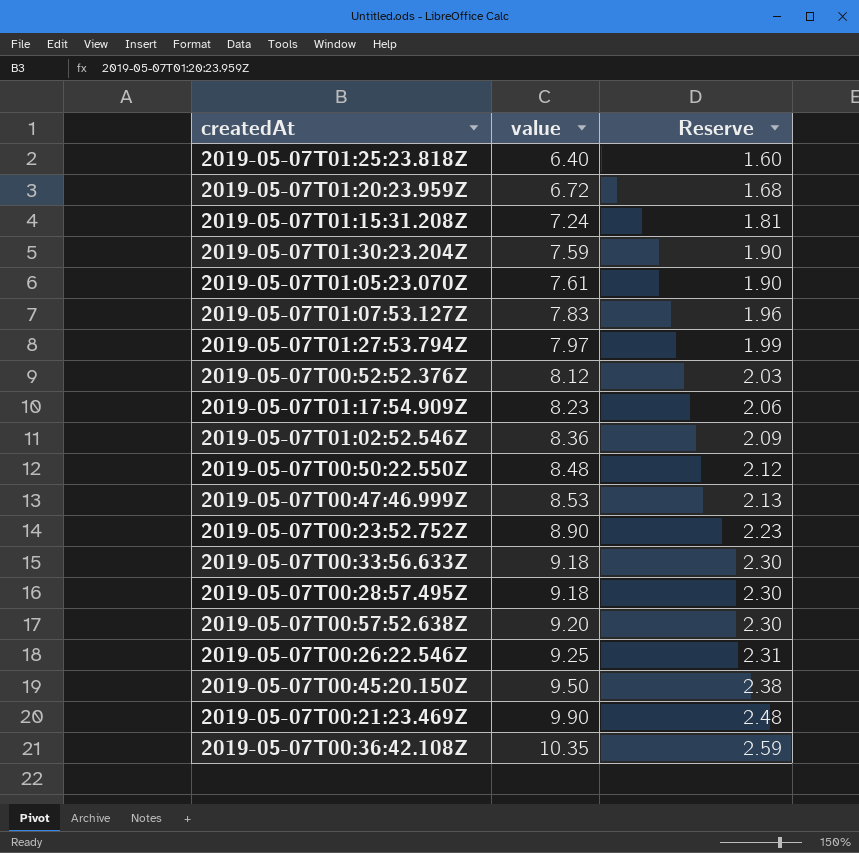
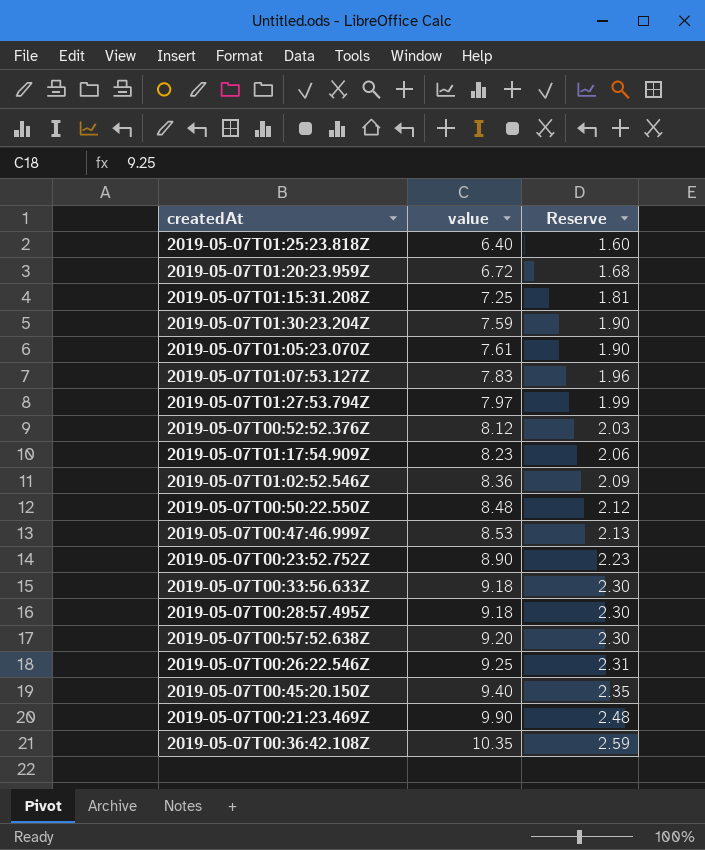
2019-05-07T01:15:31.208Z | value: 7.24 -> 7.25
2019-05-07T00:45:20.150Z | value: 9.50 -> 9.40
2019-05-07T00:45:20.150Z | Reserve: 2.38 -> 2.35

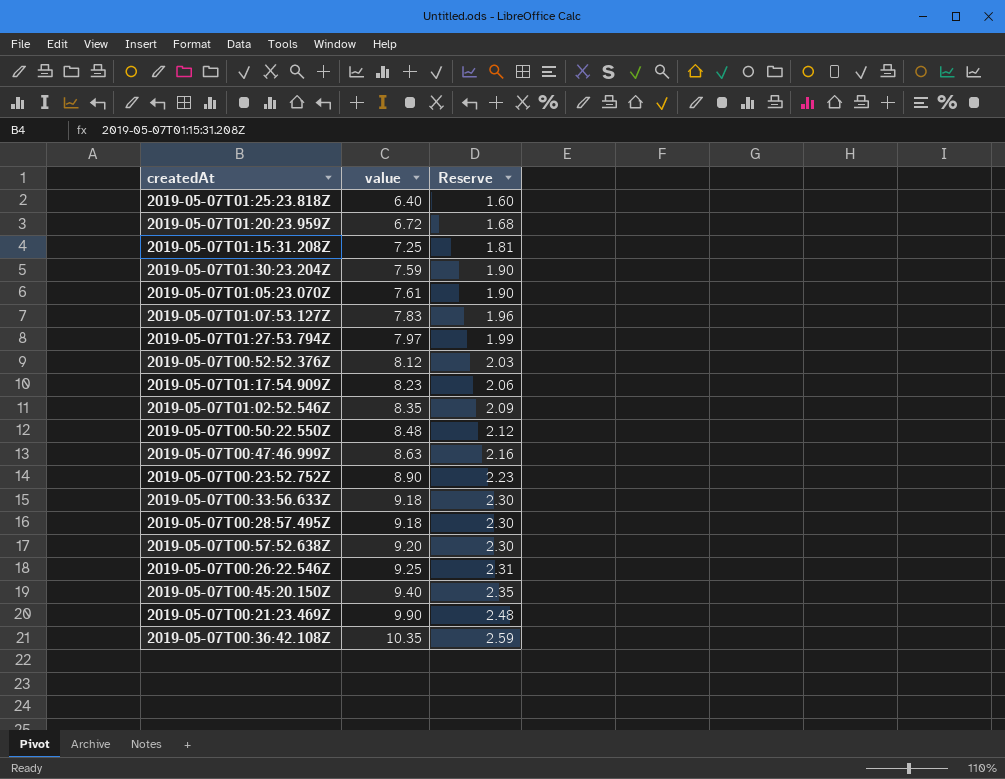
2019-05-07T01:02:52.546Z | value: 8.36 -> 8.35
2019-05-07T00:47:46.999Z | value: 8.53 -> 8.63
2019-05-07T00:47:46.999Z | Reserve: 2.13 -> 2.16

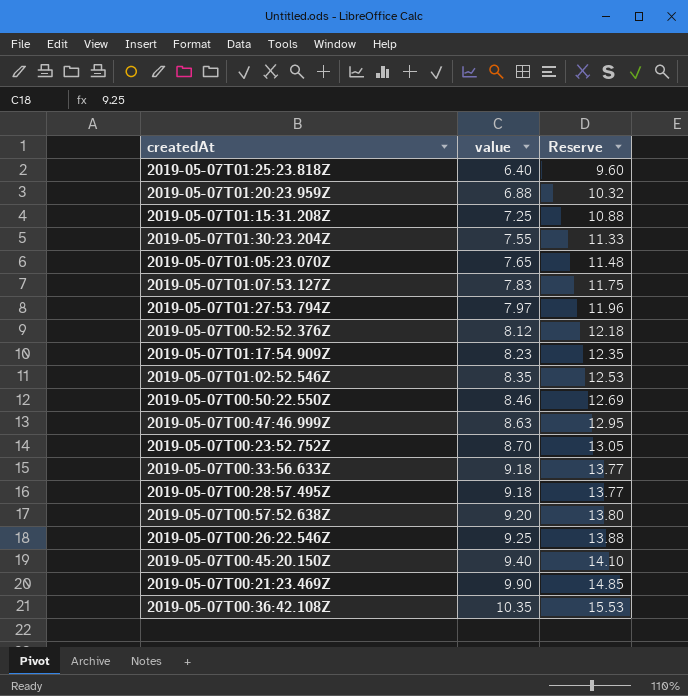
column Reserve | formula: [value] * 0.25 -> [value] * 1.5
2019-05-07T01:20:23.959Z | value: 6.72 -> 6.88
2019-05-07T01:30:23.204Z | value: 7.59 -> 7.55
2019-05-07T01:05:23.070Z | value: 7.61 -> 7.65
2019-05-07T00:50:22.550Z | value: 8.48 -> 8.46
2019-05-07T00:23:52.752Z | value: 8.90 -> 8.70

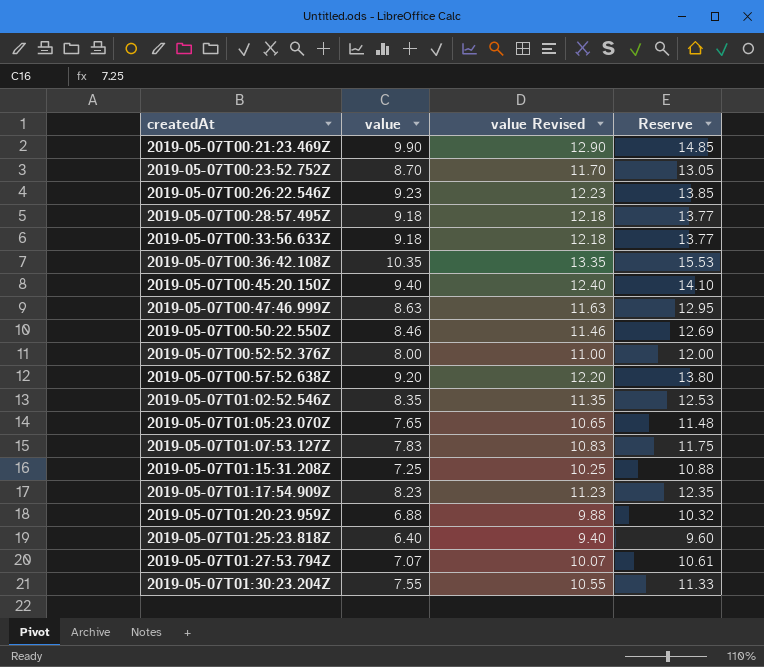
row order: value ascending -> createdAt ascending
column value Revised | formula: none -> [value] + 3
2019-05-07T00:26:22.546Z | value: 9.25 -> 9.23
2019-05-07T00:26:22.546Z | Reserve: 13.88 -> 13.85
2019-05-07T00:52:52.376Z | value: 8.12 -> 8.00
2019-05-07T00:52:52.376Z | Reserve: 12.18 -> 12.00
2019-05-07T01:27:53.794Z | value: 7.97 -> 7.07
2019-05-07T01:27:53.794Z | Reserve: 11.96 -> 10.61

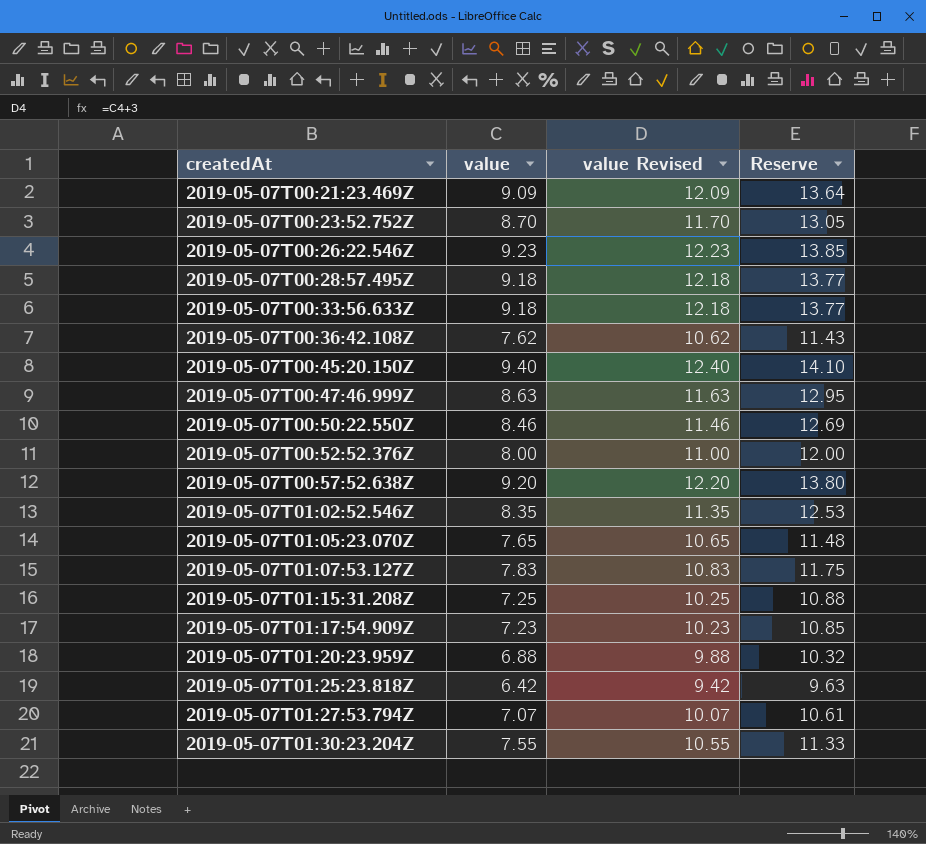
2019-05-07T00:21:23.469Z | value: 9.90 -> 9.09
2019-05-07T00:21:23.469Z | value Revised: 12.90 -> 12.09
2019-05-07T00:21:23.469Z | Reserve: 14.85 -> 13.64
2019-05-07T00:36:42.108Z | value: 10.35 -> 7.62
2019-05-07T00:36:42.108Z | value Revised: 13.35 -> 10.62
2019-05-07T00:36:42.108Z | Reserve: 15.53 -> 11.43
2019-05-07T01:17:54.909Z | value: 8.23 -> 7.23
2019-05-07T01:17:54.909Z | value Revised: 11.23 -> 10.23
2019-05-07T01:17:54.909Z | Reserve: 12.35 -> 10.85
2019-05-07T01:25:23.818Z | value: 6.40 -> 6.42
2019-05-07T01:25:23.818Z | value Revised: 9.40 -> 9.42
2019-05-07T01:25:23.818Z | Reserve: 9.60 -> 9.63

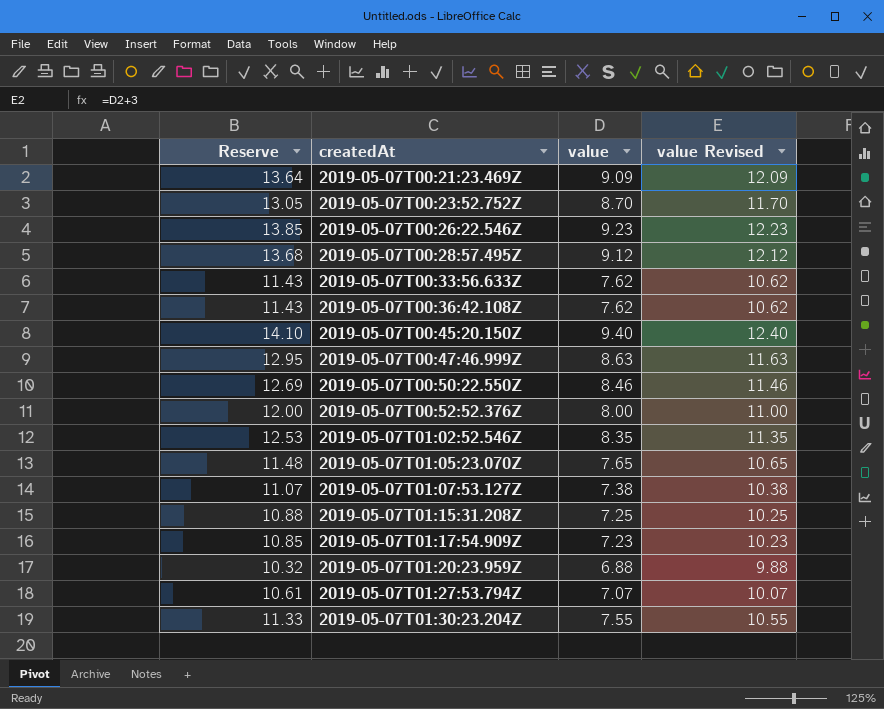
column Reserve | position: 4 -> 1
row 2019-05-07T00:57:52.638Z: 9.20 | 12.20 | 13.80 -> none
row 2019-05-07T01:25:23.818Z: 6.42 | 9.42 | 9.63 -> none
2019-05-07T00:28:57.495Z | Reserve: 13.77 -> 13.68
2019-05-07T00:28:57.495Z | value: 9.18 -> 9.12
2019-05-07T00:28:57.495Z | value Revised: 12.18 -> 12.12
2019-05-07T00:33:56.633Z | Reserve: 13.77 -> 11.43
2019-05-07T00:33:56.633Z | value: 9.18 -> 7.62
2019-05-07T00:33:56.633Z | value Revised: 12.18 -> 10.62
2019-05-07T01:07:53.127Z | Reserve: 11.75 -> 11.07
2019-05-07T01:07:53.127Z | value: 7.83 -> 7.38
2019-05-07T01:07:53.127Z | value Revised: 10.83 -> 10.38

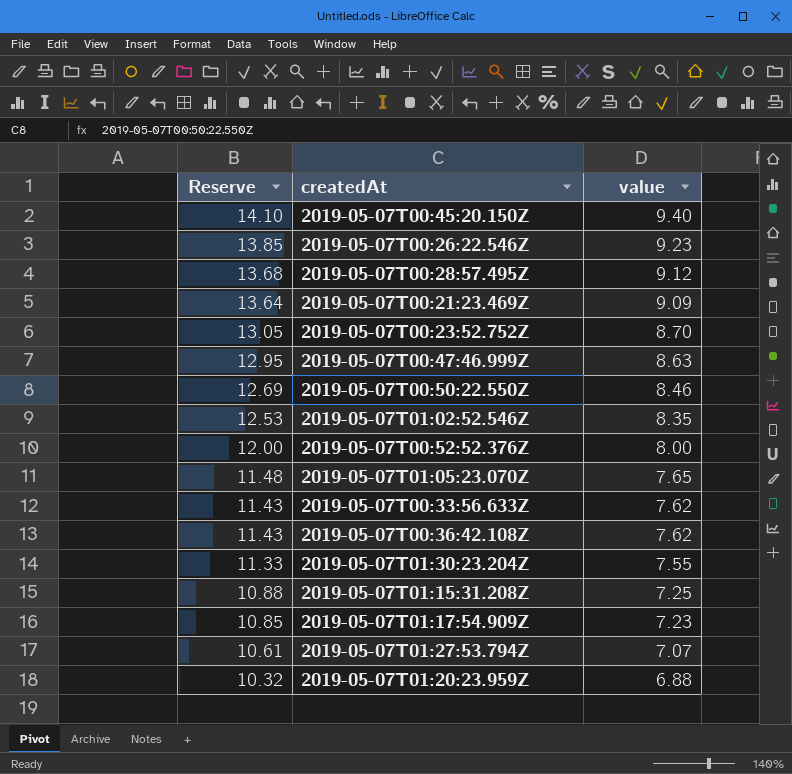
row order: createdAt ascending -> Reserve descending
column value Revised | formula: [value] + 3 -> none
row 2019-05-07T01:07:53.127Z: 11.07 | 7.38 | 10.38 -> none

